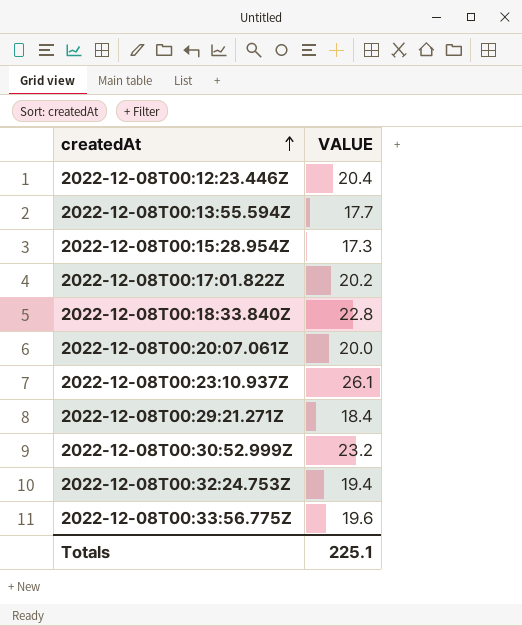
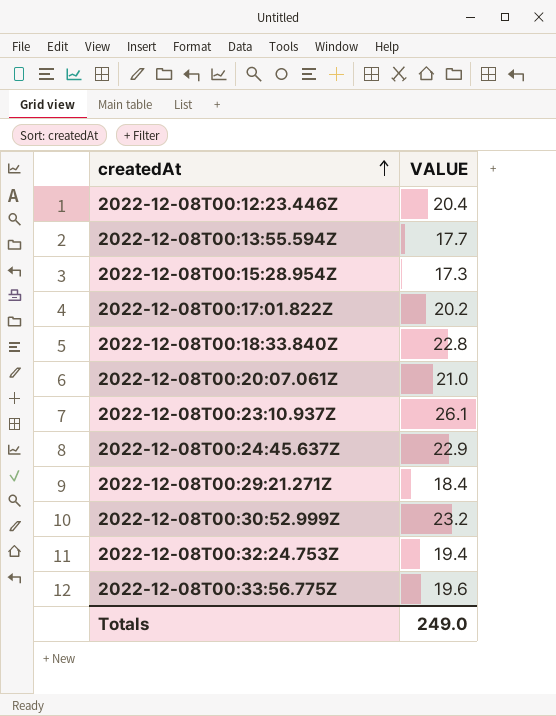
2022-12-08T00:20:07.061Z | VALUE: 20.0 -> 21.0
row 2022-12-08T00:24:45.637Z: none -> 22.9
Totals | VALUE: 225.1 -> 249.0

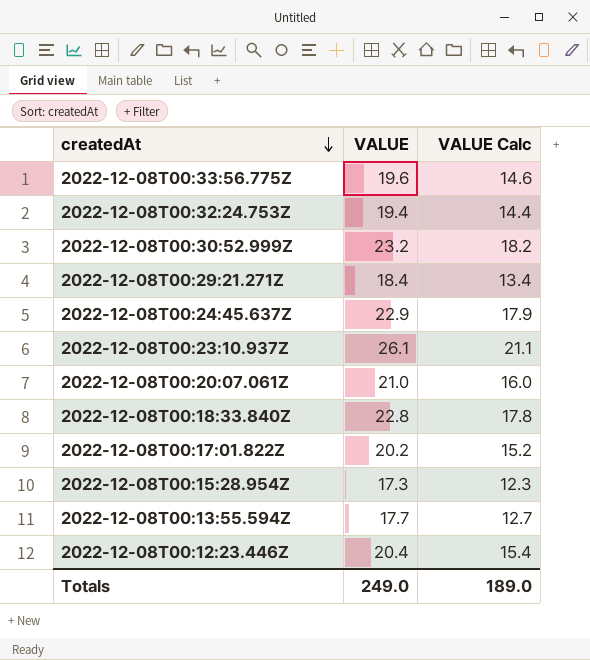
row order: createdAt ascending -> createdAt descending
column VALUE Calc | formula: none -> [VALUE] - 5

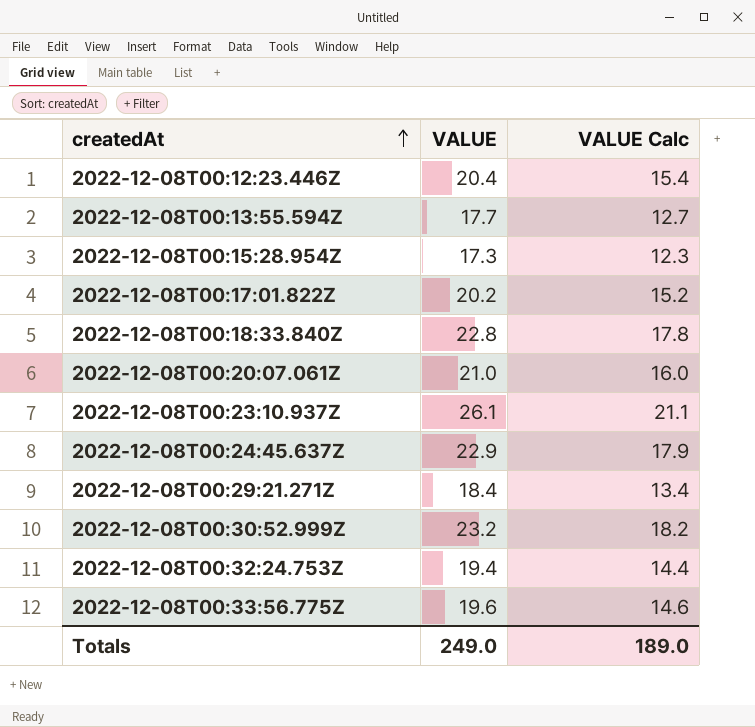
row order: createdAt descending -> createdAt ascending

